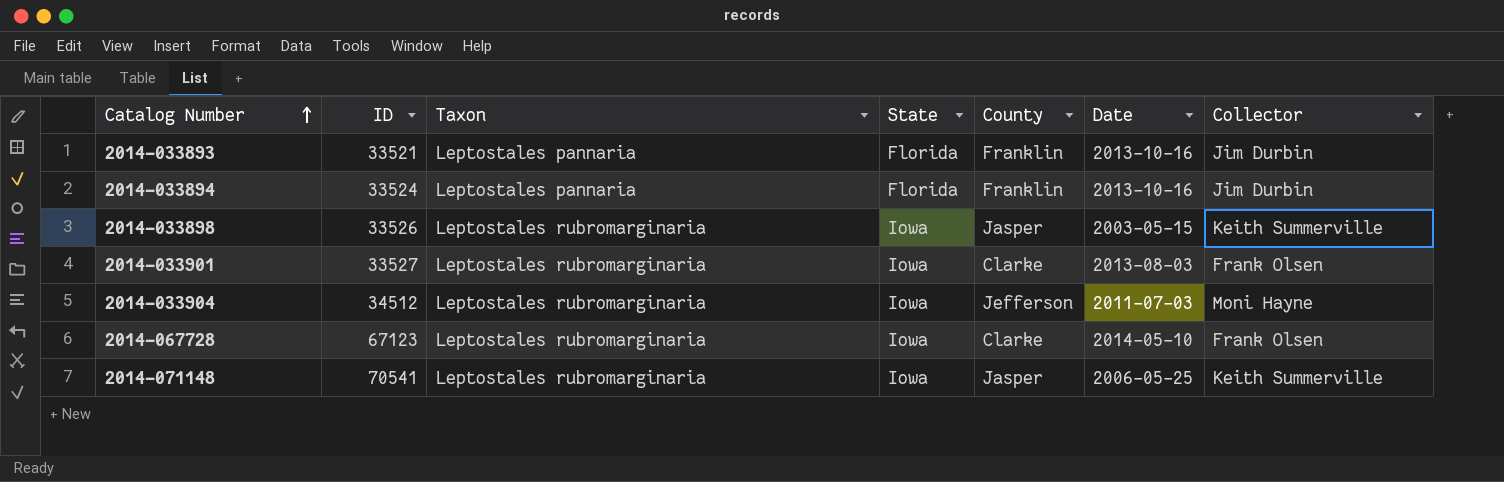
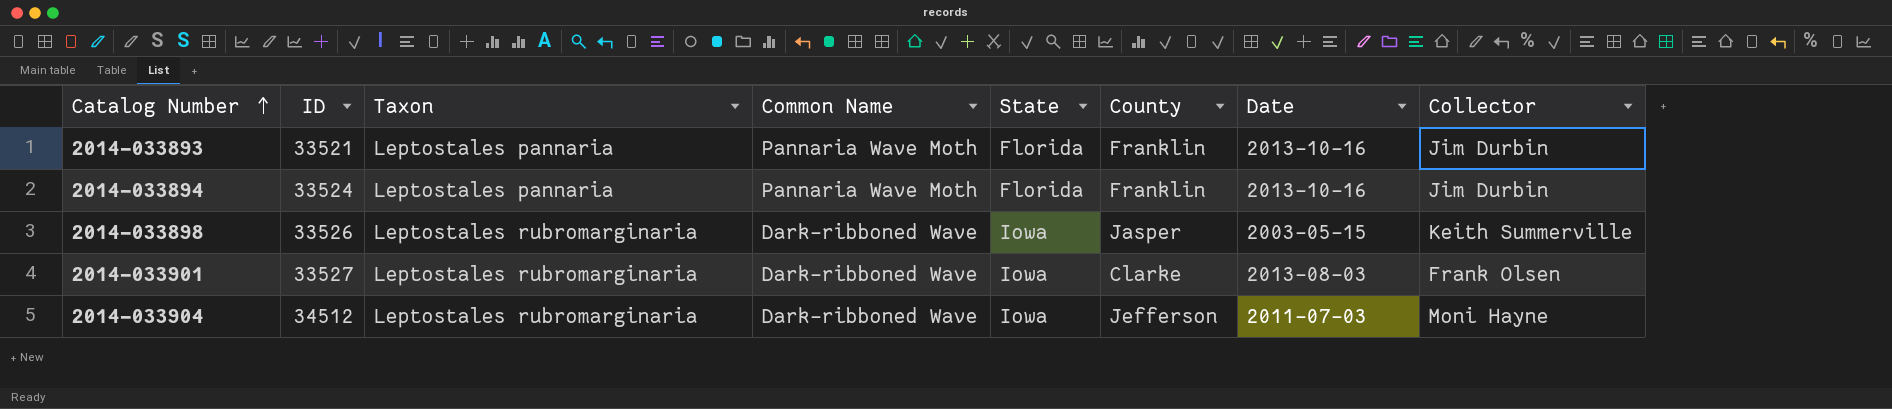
column Common Name | position: none -> 4
row 2014-067728: 67123 | Leptostales rubromarginaria | Iowa | Clarke | 2014-05-10 | Frank Olsen -> none
row 2014-071148: 70541 | Leptostales rubromarginaria | Iowa | Jasper | 2006-05-25 | Keith Summerville -> none

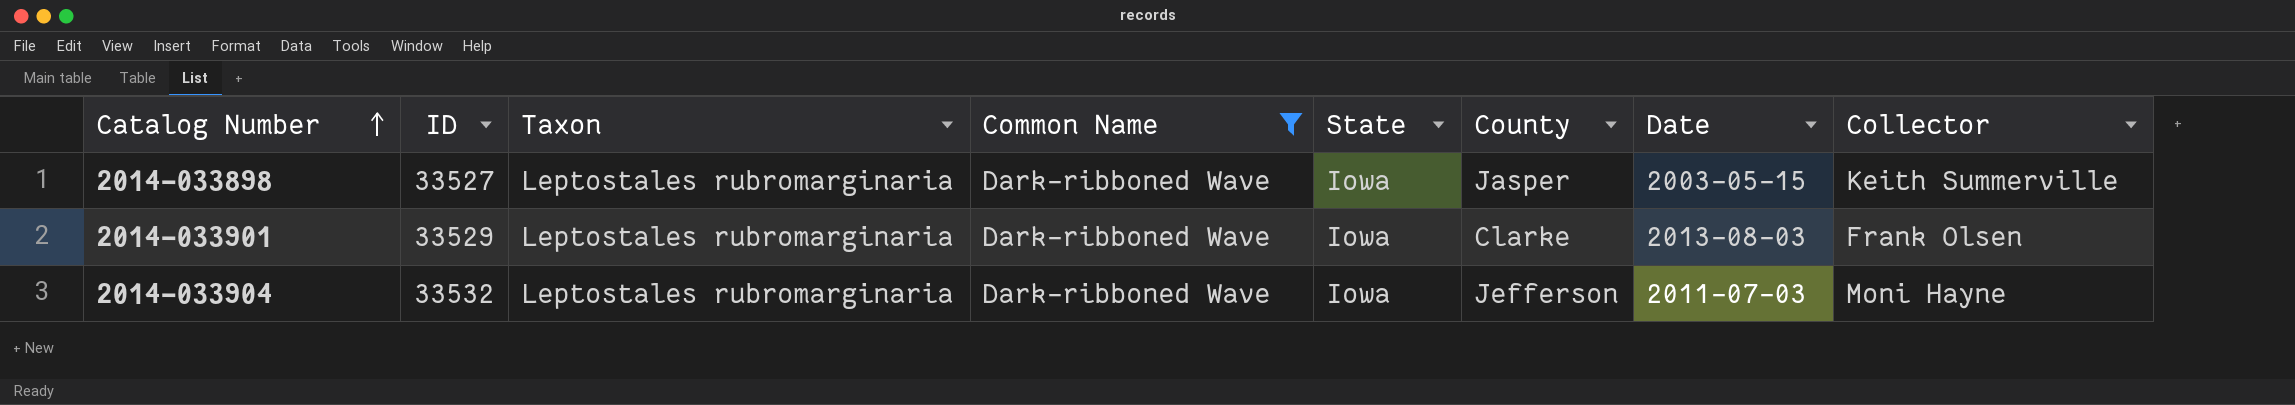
filter: none -> Common Name = Dark-ribboned Wave
2014-033898 | ID: 33526 -> 33527
2014-033901 | ID: 33527 -> 33529
2014-033904 | ID: 34512 -> 33532

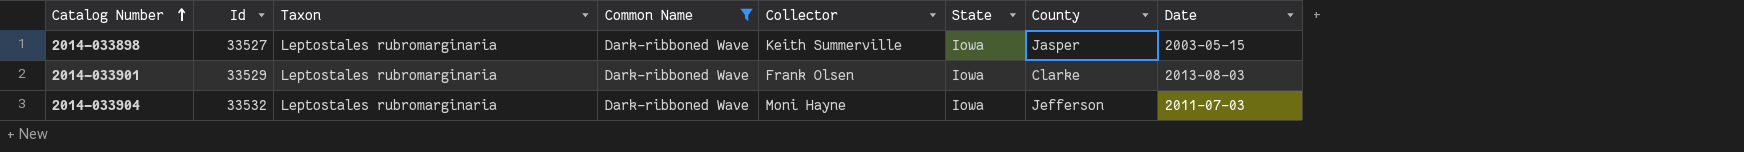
column name: ID -> Id
column Collector | position: 8 -> 5

